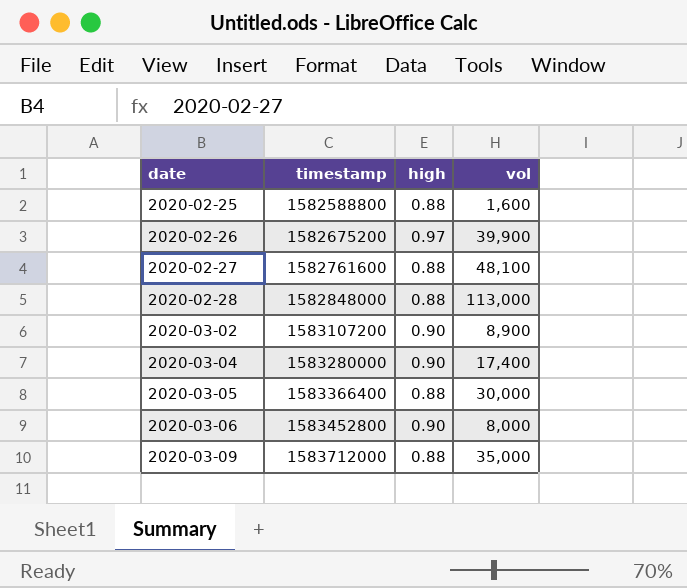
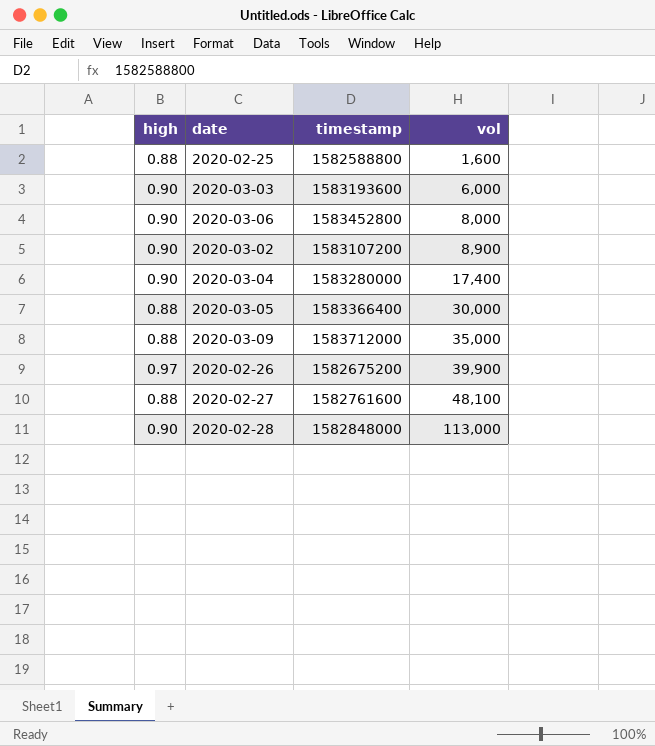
row order: date ascending -> vol ascending
column high | position: 3 -> 1
row 2020-03-03: none -> 0.90 | 1583193600 | 6,000
2020-02-28 | high: 0.88 -> 0.90

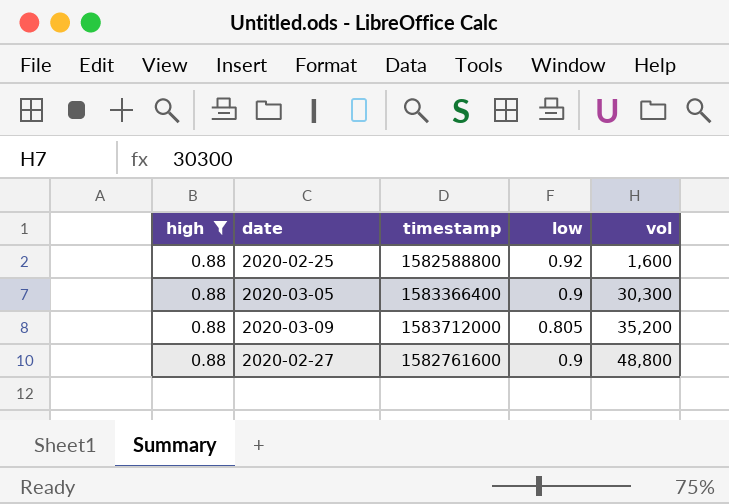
filter: none -> high = 0.88
column low | position: none -> 4
2020-03-05 | vol: 30,000 -> 30,300
2020-03-09 | vol: 35,000 -> 35,200
2020-02-27 | vol: 48,100 -> 48,800

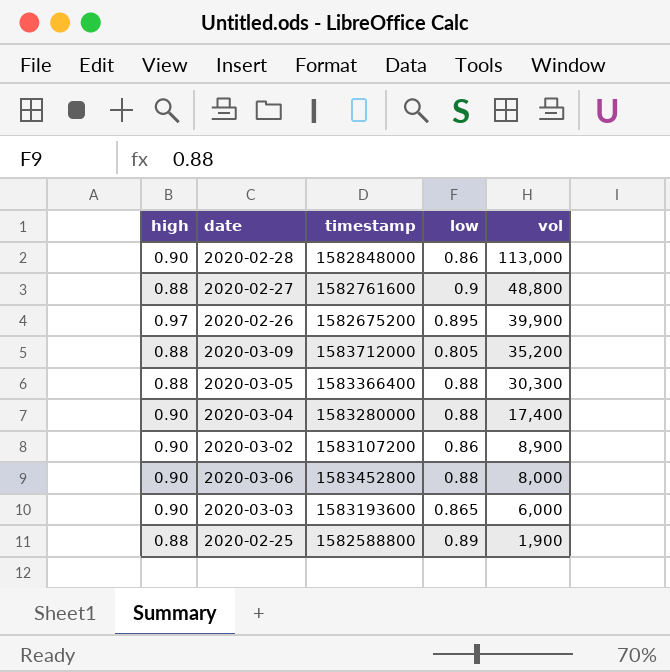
filter: high = 0.88 -> none
row order: vol ascending -> vol descending
2020-03-05 | low: 0.9 -> 0.88
2020-02-25 | low: 0.92 -> 0.89
2020-02-25 | vol: 1,600 -> 1,900

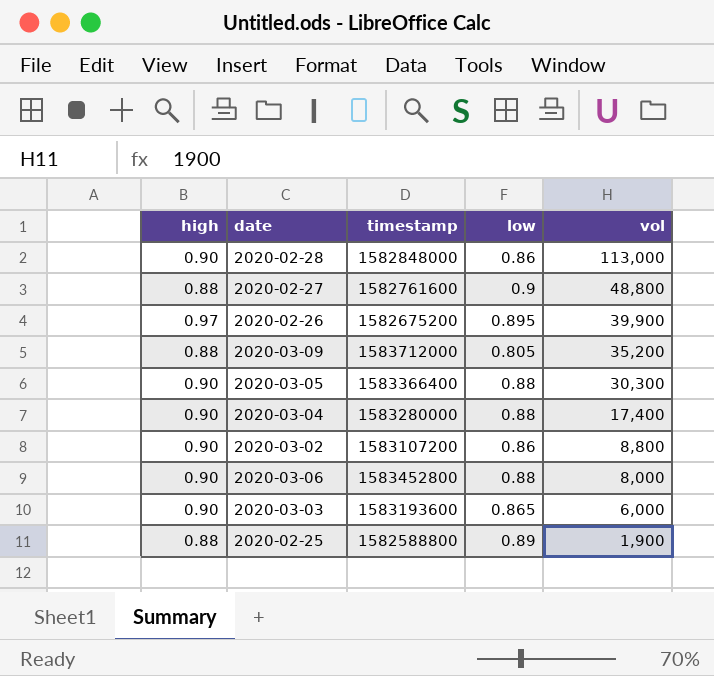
2020-03-05 | high: 0.88 -> 0.90
2020-03-02 | vol: 8,900 -> 8,800

